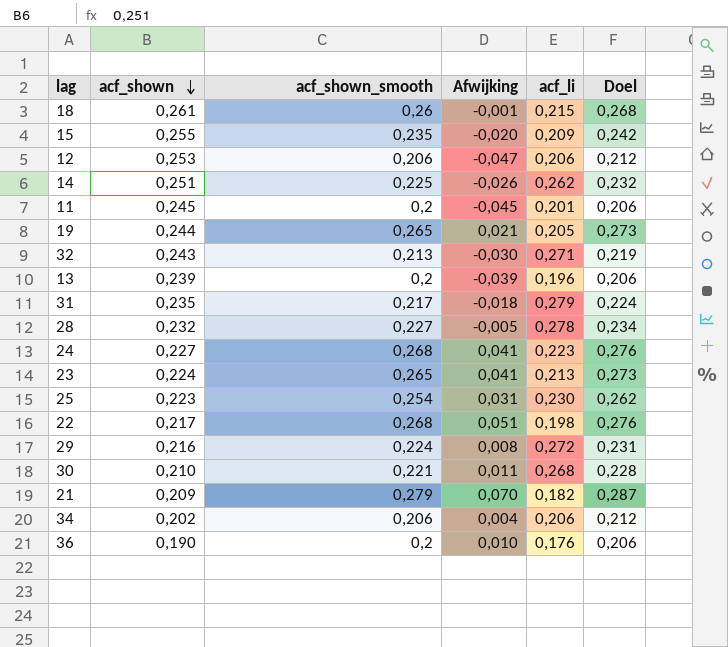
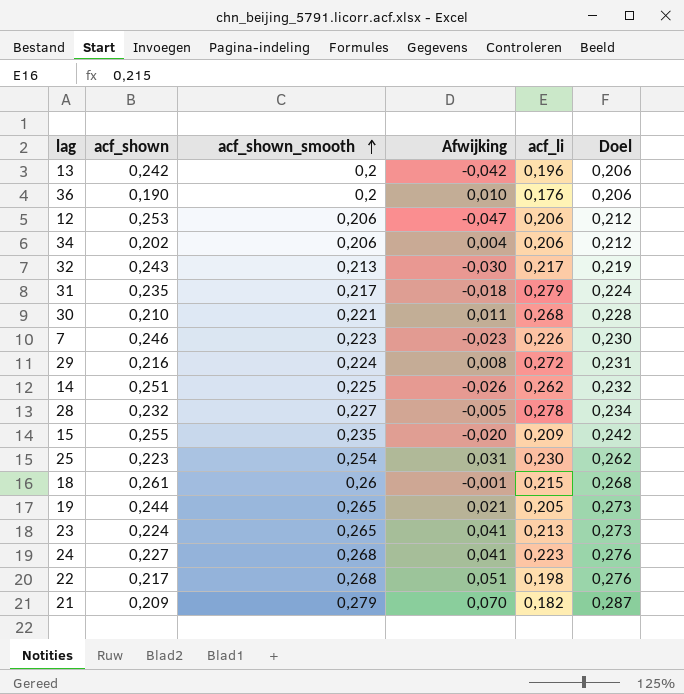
row order: acf_shown descending -> acf_shown_smooth ascending
row 11: 0,245 | 0,2 | -0,045 | 0,201 | 0,206 -> none
13 | acf_shown: 0,239 -> 0,242
13 | Afwijking: -0,039 -> -0,042
32 | acf_li: 0,271 -> 0,217
row 7: none -> 0,246 | 0,223 | -0,023 | 0,226 | 0,230

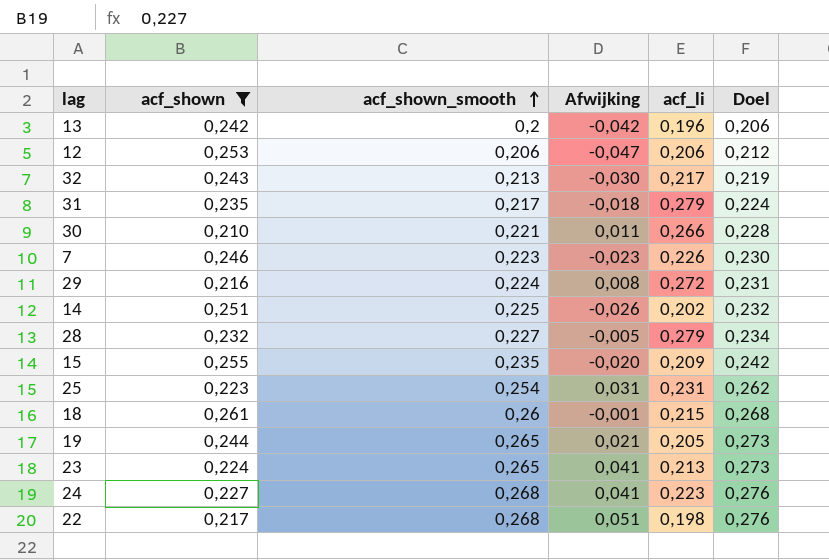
filter: none -> acf_shown >= 0,210
30 | acf_li: 0,268 -> 0,266
14 | acf_li: 0,262 -> 0,202
28 | acf_li: 0,278 -> 0,279
25 | acf_li: 0,230 -> 0,231

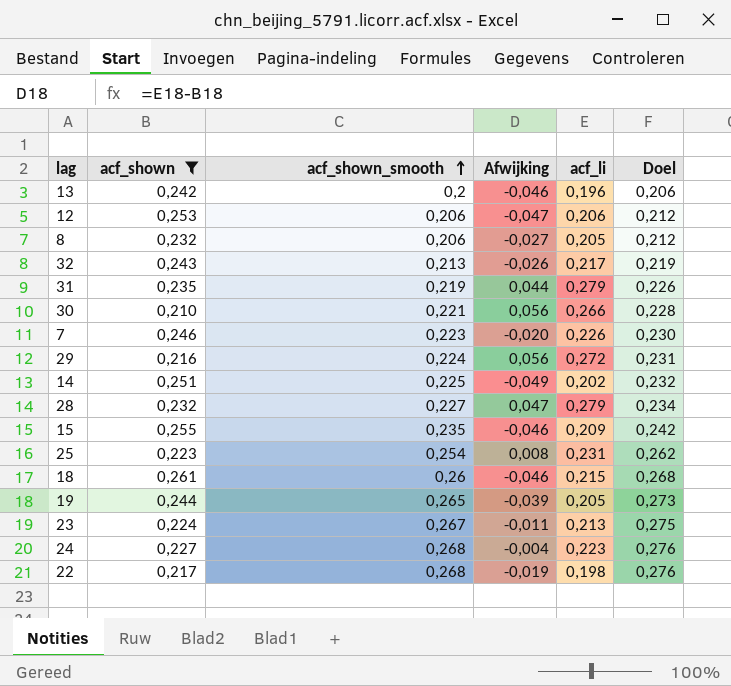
column Afwijking | formula: [acf_shown_smooth] - [acf_shown] -> [acf_li] - [acf_shown]
row 8: none -> 0,232 | 0,206 | -0,027 | 0,205 | 0,212
31 | acf_shown_smooth: 0,217 -> 0,219
31 | Doel: 0,224 -> 0,226
23 | acf_shown_smooth: 0,265 -> 0,267
23 | Doel: 0,273 -> 0,275

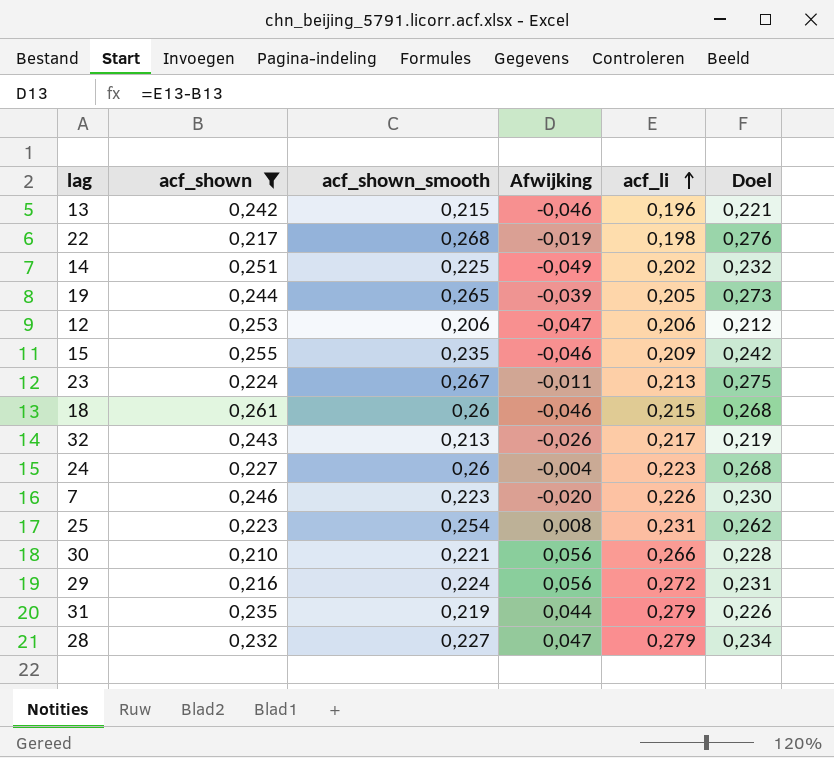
row order: acf_shown_smooth ascending -> acf_li ascending
row 8: 0,232 | 0,206 | -0,027 | 0,205 | 0,212 -> none
13 | acf_shown_smooth: 0,2 -> 0,215
13 | Doel: 0,206 -> 0,221
24 | acf_shown_smooth: 0,268 -> 0,26
24 | Doel: 0,276 -> 0,268

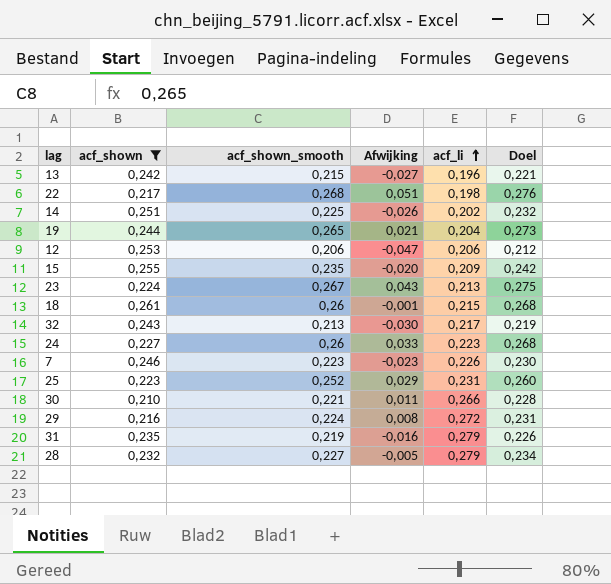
column Afwijking | formula: [acf_li] - [acf_shown] -> [acf_shown_smooth] - [acf_shown]
19 | acf_li: 0,205 -> 0,204
25 | acf_shown_smooth: 0,254 -> 0,252
25 | Doel: 0,262 -> 0,260

